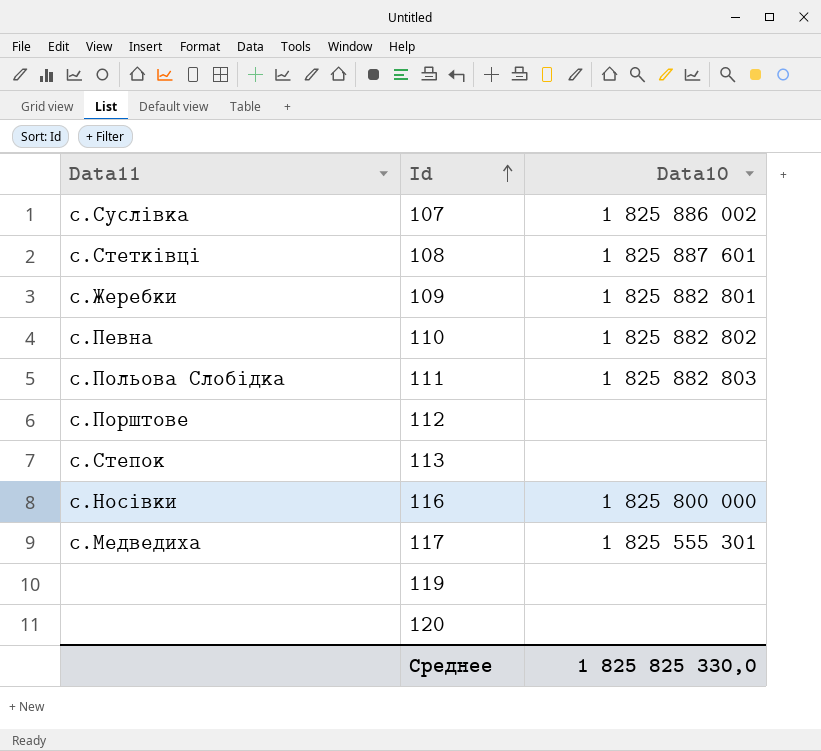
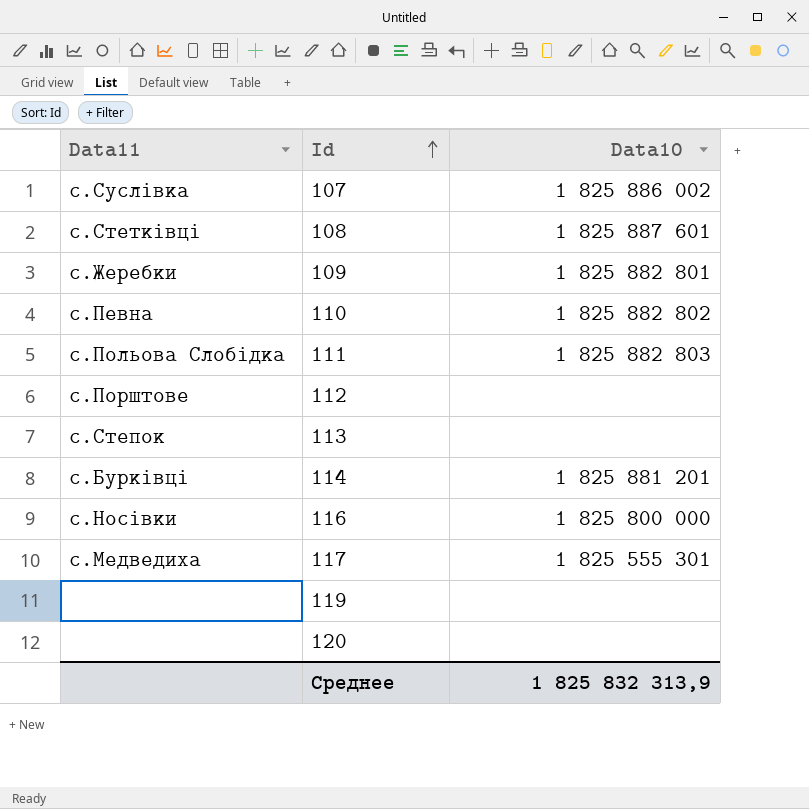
row 114: none -> с.Бурківці | 1 825 881 201
Среднее | Data10: 1 825 825 330,0 -> 1 825 832 313,9

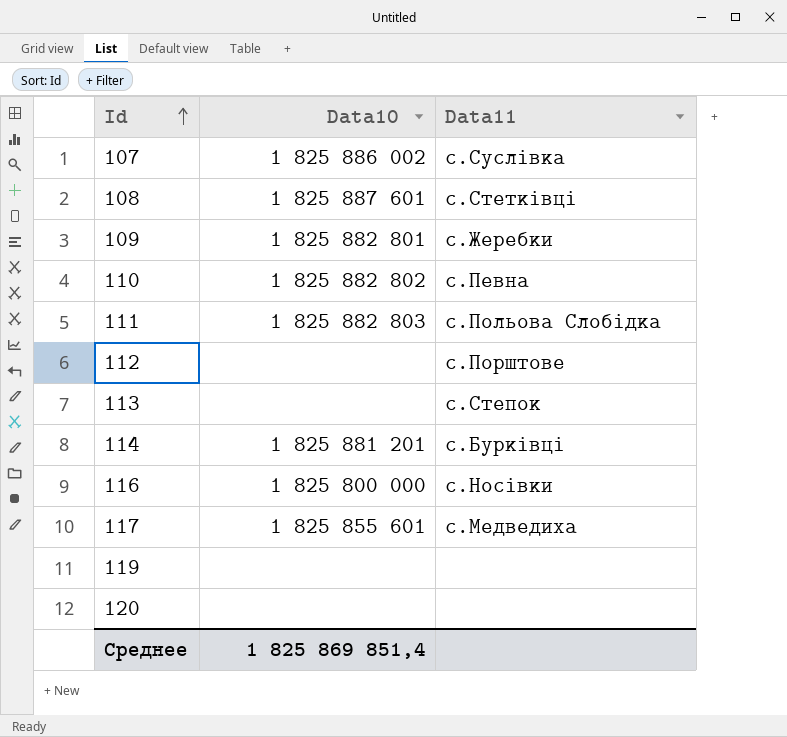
column Data11 | position: 1 -> 3
117 | Data10: 1 825 555 301 -> 1 825 855 601
Среднее | Data10: 1 825 832 313,9 -> 1 825 869 851,4

